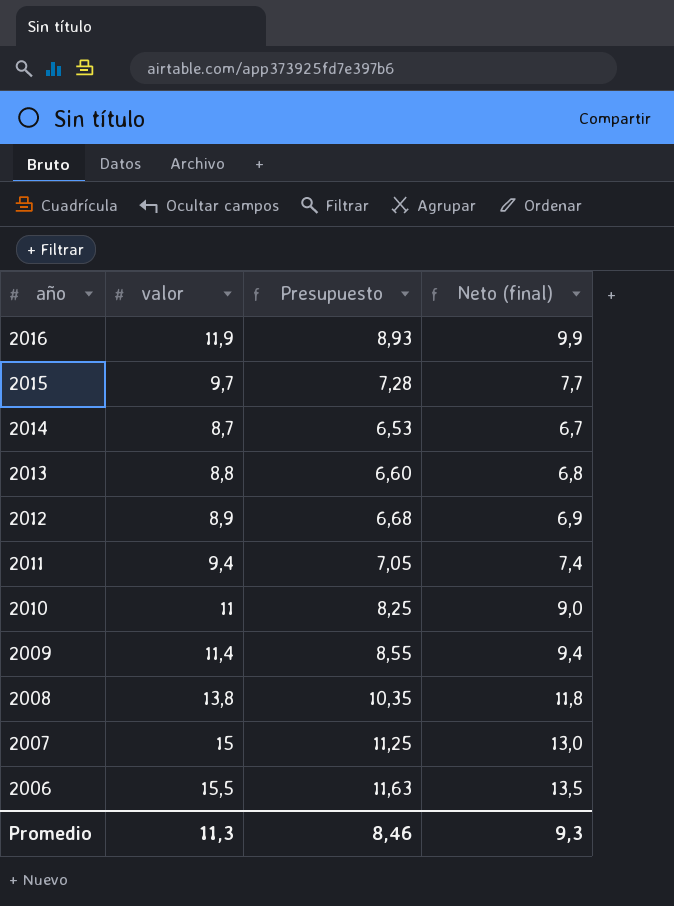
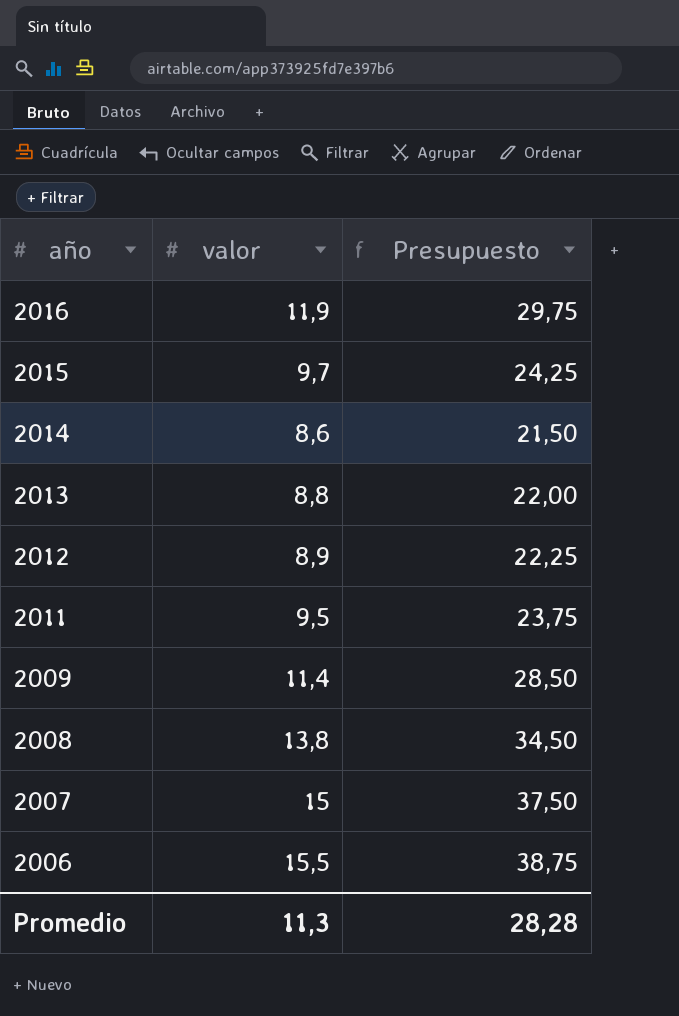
column Neto (final) | formula: [valor] - 2 -> none
column Presupuesto | formula: [valor] * 0,75 -> [valor] * 2,5
row 2010: 11 | 8,25 | 9,0 -> none
2014 | valor: 8,7 -> 8,6
2011 | valor: 9,4 -> 9,5
Promedio | Presupuesto: 8,46 -> 28,28

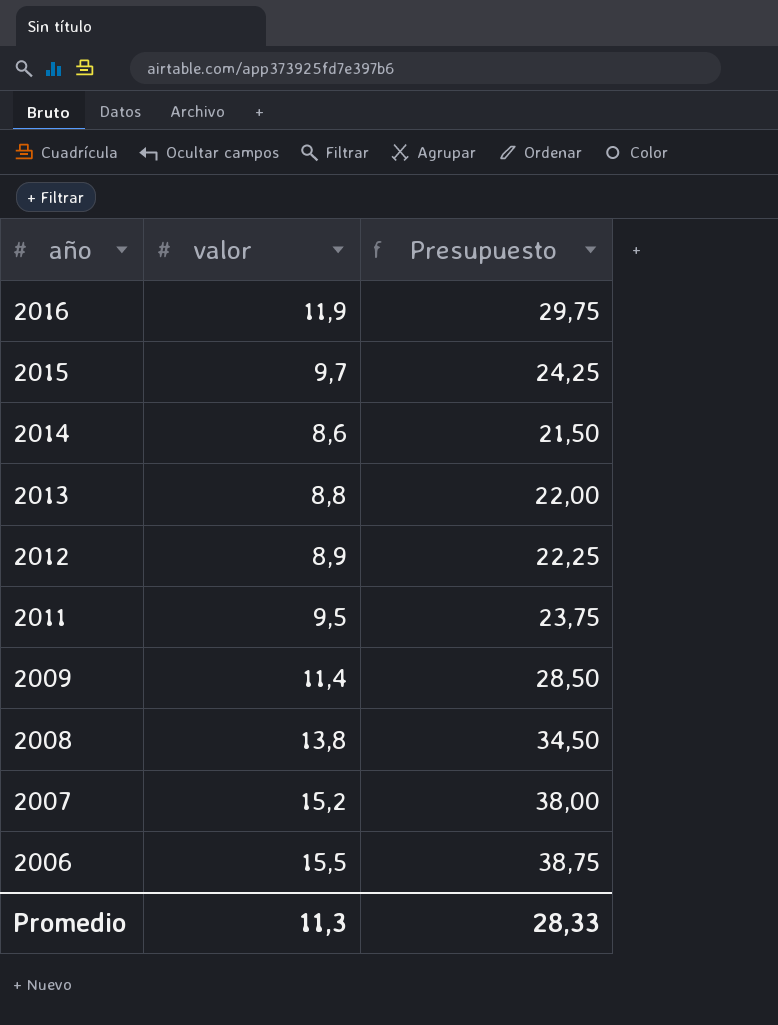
2007 | valor: 15 -> 15,2
2007 | Presupuesto: 37,50 -> 38,00
Promedio | Presupuesto: 28,28 -> 28,33

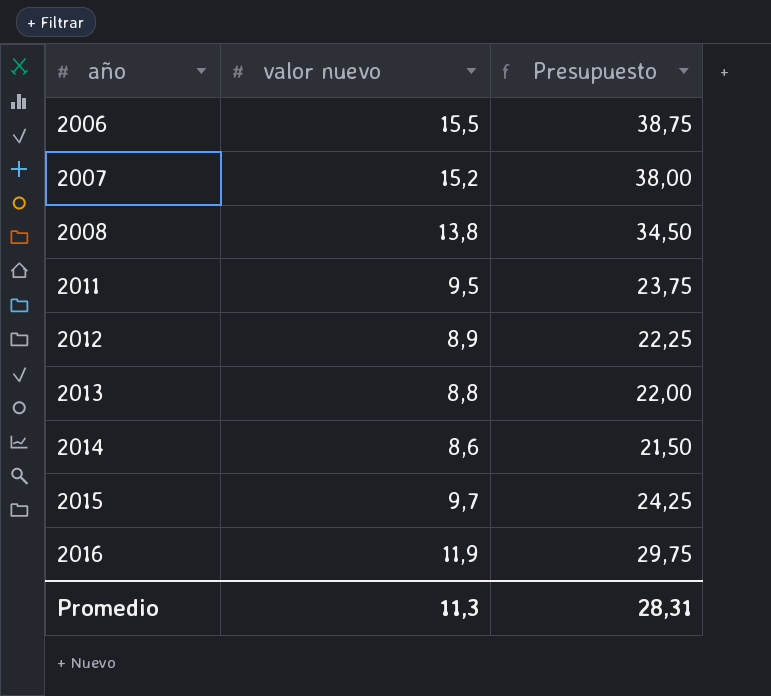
row order: año descending -> año ascending
column name: valor -> valor nuevo
row 2009: 11,4 | 28,50 -> none
Promedio | Presupuesto: 28,33 -> 28,31

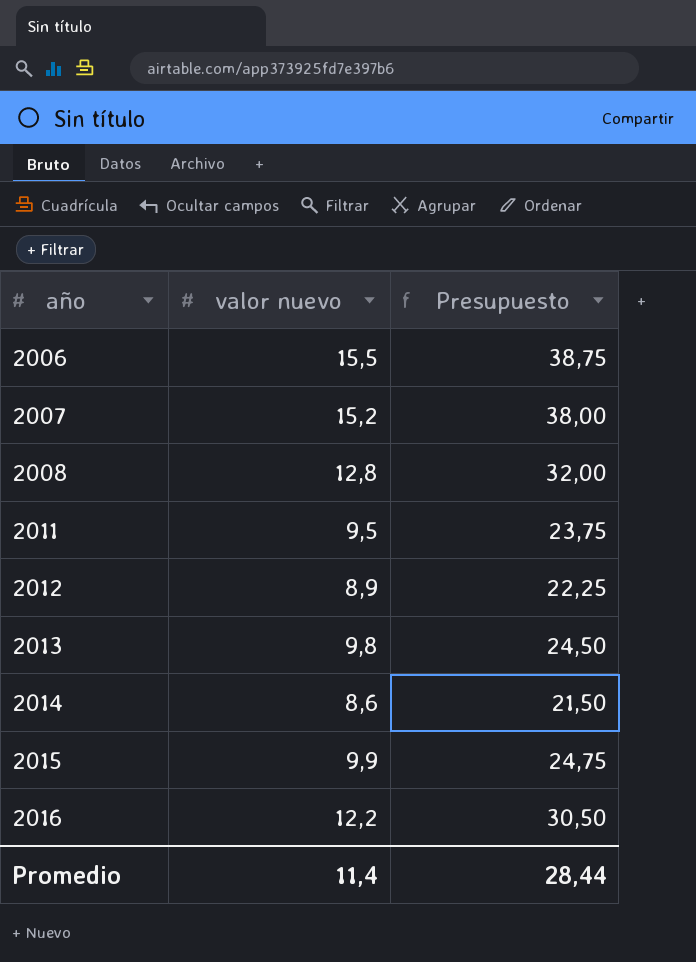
2008 | valor nuevo: 13,8 -> 12,8
2008 | Presupuesto: 34,50 -> 32,00
2013 | valor nuevo: 8,8 -> 9,8
2013 | Presupuesto: 22,00 -> 24,50
2015 | valor nuevo: 9,7 -> 9,9
2015 | Presupuesto: 24,25 -> 24,75
2016 | valor nuevo: 11,9 -> 12,2
2016 | Presupuesto: 29,75 -> 30,50
Promedio | valor nuevo: 11,3 -> 11,4
Promedio | Presupuesto: 28,31 -> 28,44

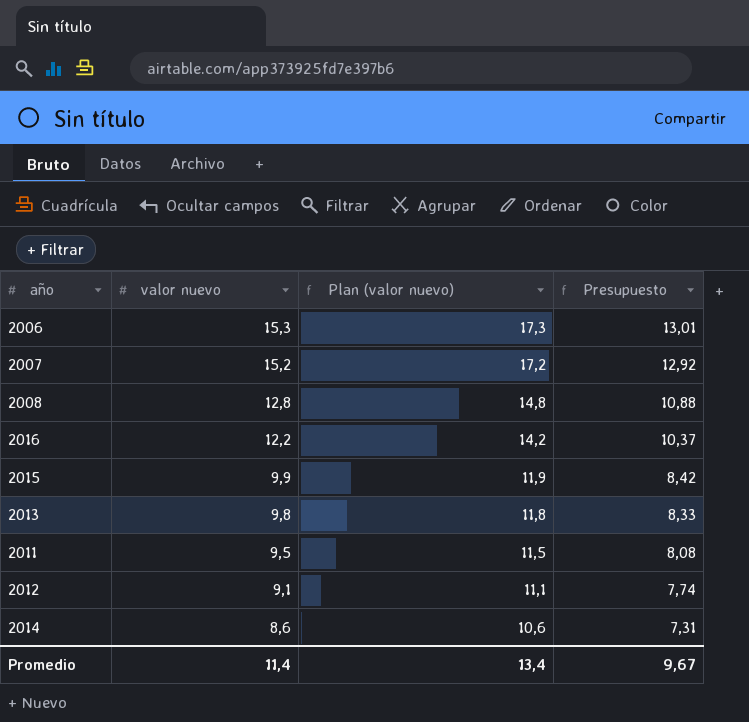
row order: año ascending -> valor nuevo descending
column Plan (valor nuevo) | formula: none -> [valor nuevo] + 2
column Presupuesto | formula: [valor nuevo] * 2,5 -> [valor nuevo] * 0,85
2006 | valor nuevo: 15,5 -> 15,3
2012 | valor nuevo: 8,9 -> 9,1
Promedio | Presupuesto: 28,44 -> 9,67

